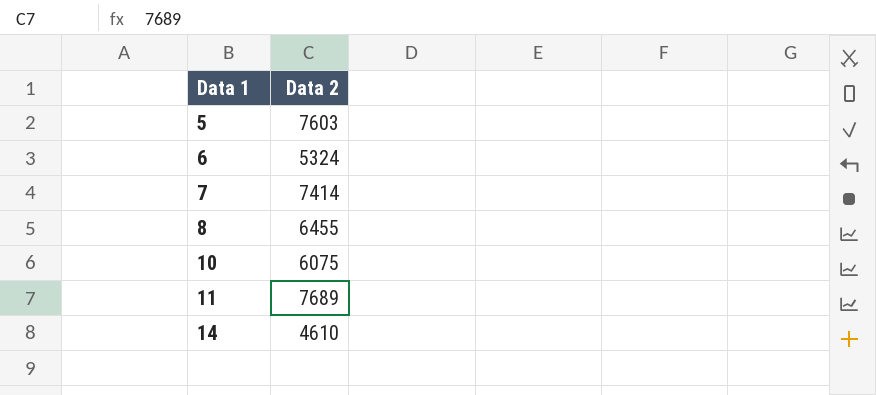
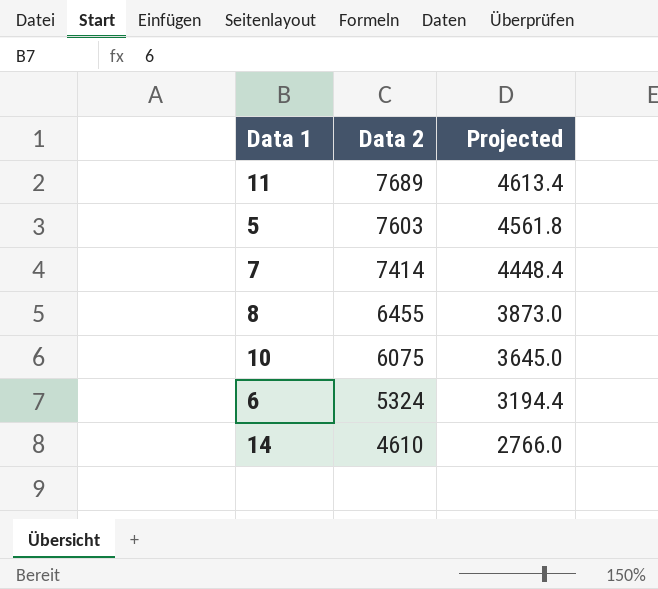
row order: Data 1 ascending -> Data 2 descending
column Projected | formula: none -> [Data 2] * 0.6

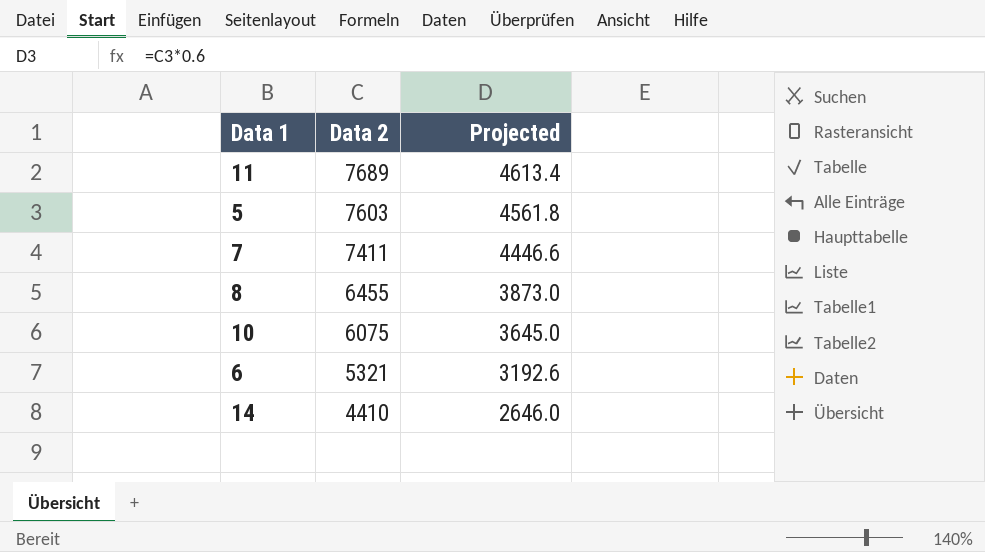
7 | Data 2: 7414 -> 7411
7 | Projected: 4448.4 -> 4446.6
6 | Data 2: 5324 -> 5321
6 | Projected: 3194.4 -> 3192.6
14 | Data 2: 4610 -> 4410
14 | Projected: 2766.0 -> 2646.0

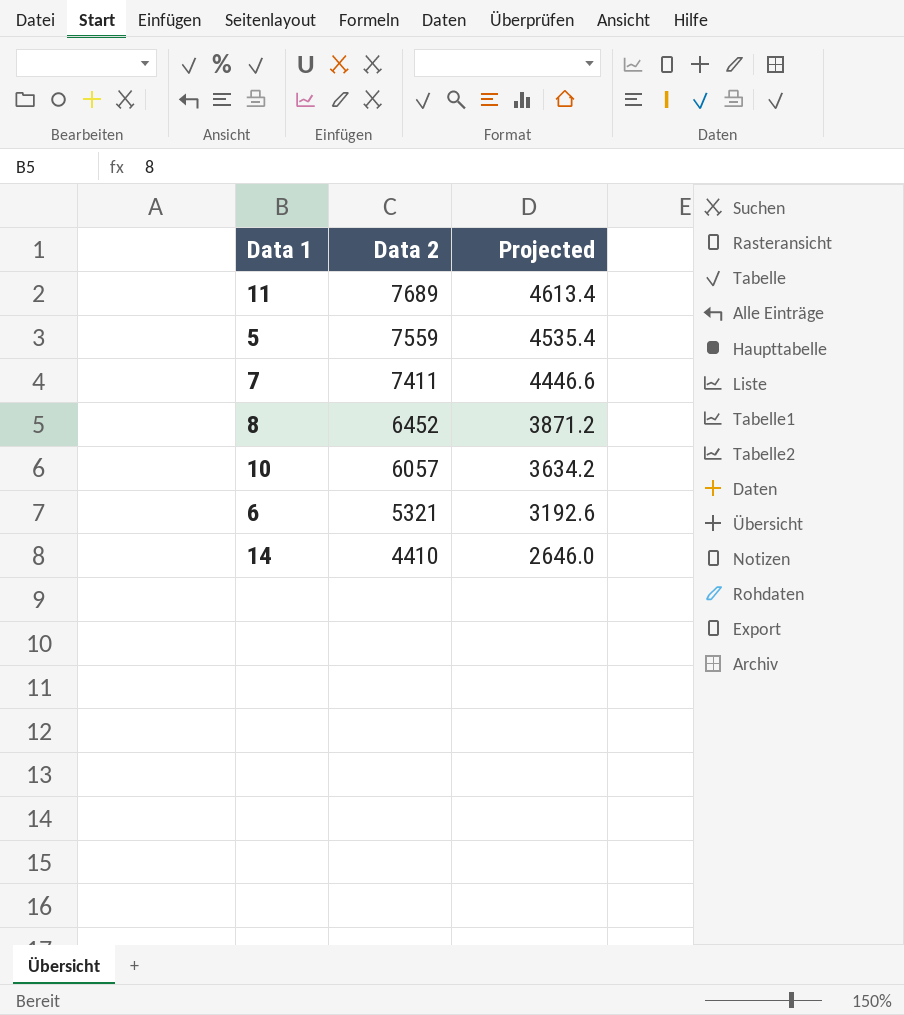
5 | Data 2: 7603 -> 7559
5 | Projected: 4561.8 -> 4535.4
8 | Data 2: 6455 -> 6452
8 | Projected: 3873.0 -> 3871.2
10 | Data 2: 6075 -> 6057
10 | Projected: 3645.0 -> 3634.2

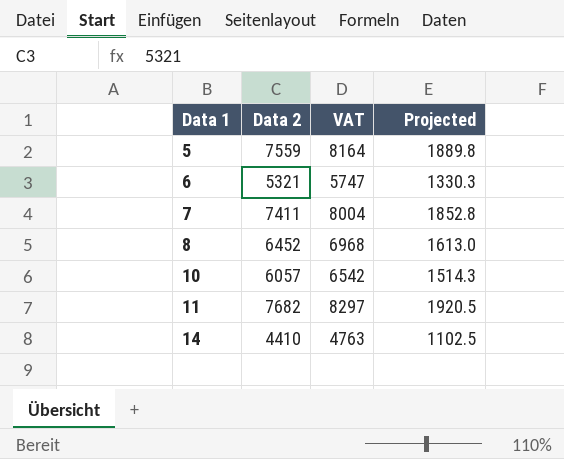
row order: Data 2 descending -> Data 1 ascending
column VAT | formula: none -> [Data 2] * 1.08
column Projected | formula: [Data 2] * 0.6 -> [Data 2] * 0.25
11 | Data 2: 7689 -> 7682

